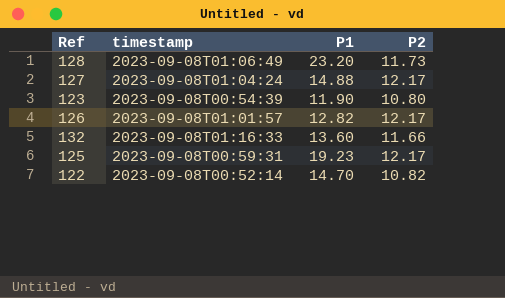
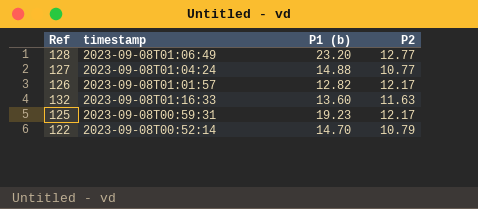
column name: P1 -> P1 (b)
row 123: 2023-09-08T00:54:39 | 11.90 | 10.80 -> none
128 | P2: 11.73 -> 12.77
127 | P2: 12.17 -> 10.77
132 | P2: 11.66 -> 11.63
122 | P2: 10.82 -> 10.79

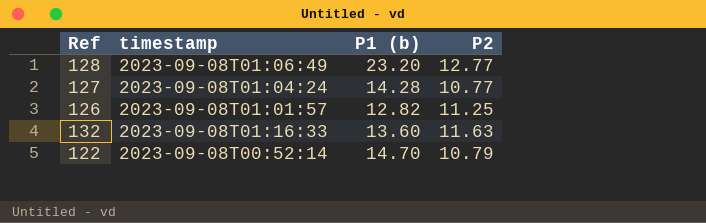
row 125: 2023-09-08T00:59:31 | 19.23 | 12.17 -> none
127 | P1 (b): 14.88 -> 14.28
126 | P2: 12.17 -> 11.25

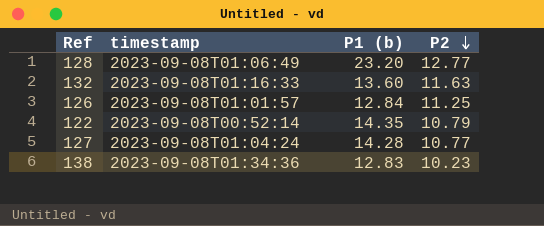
row order: none -> P2 descending
126 | P1 (b): 12.82 -> 12.84
122 | P1 (b): 14.70 -> 14.35
row 138: none -> 2023-09-08T01:34:36 | 12.83 | 10.23

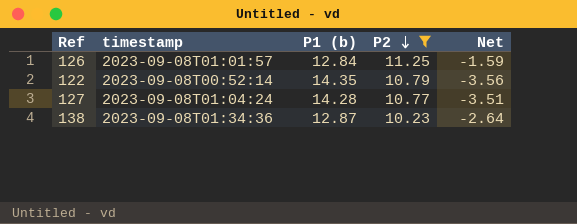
filter: none -> P2 <= 11.25
column Net | formula: none -> [P2] - [P1 (b)]
138 | P1 (b): 12.83 -> 12.87

